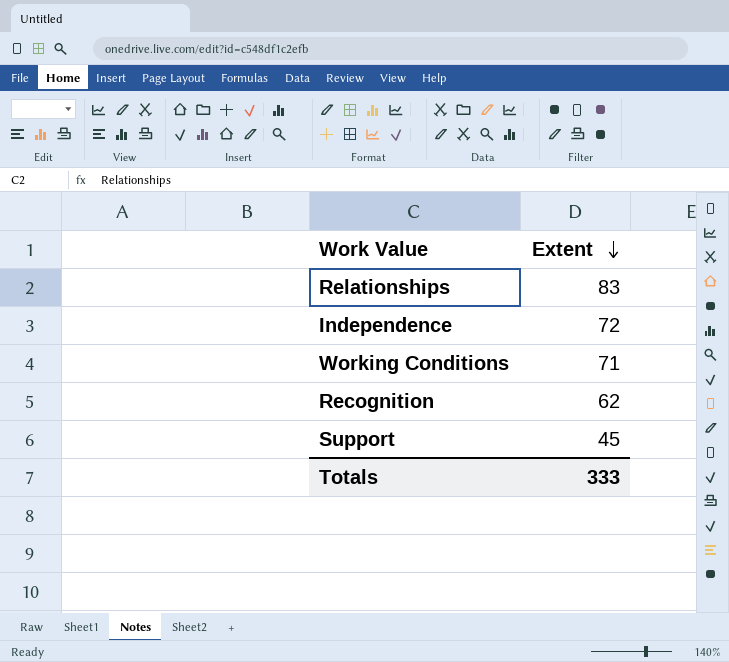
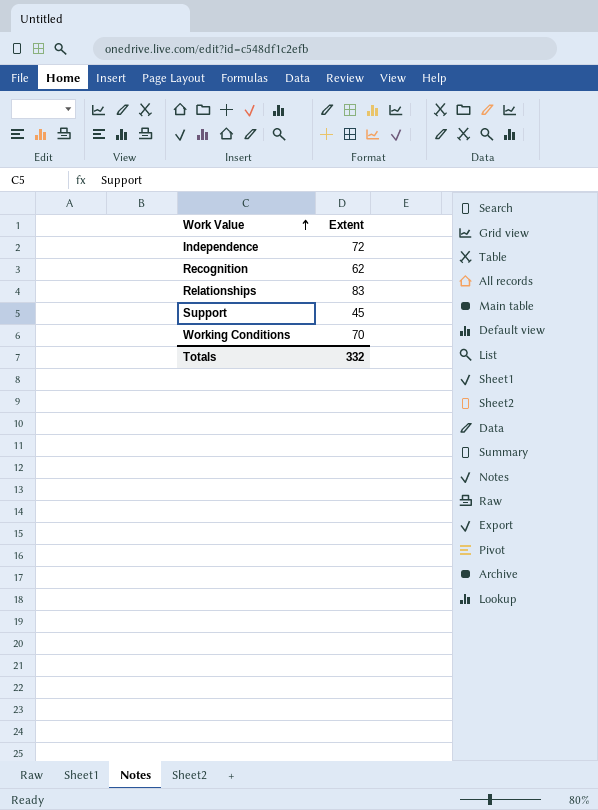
row order: Extent descending -> Work Value ascending
Working Conditions | Extent: 71 -> 70
Totals | Extent: 333 -> 332

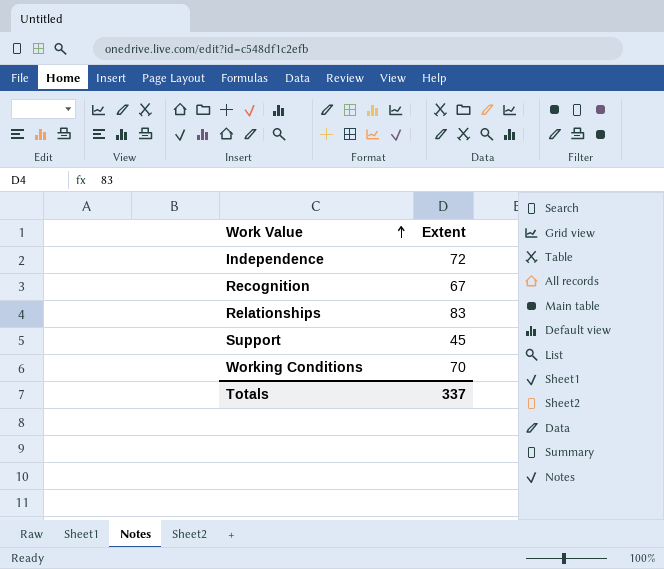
Recognition | Extent: 62 -> 67
Totals | Extent: 332 -> 337

